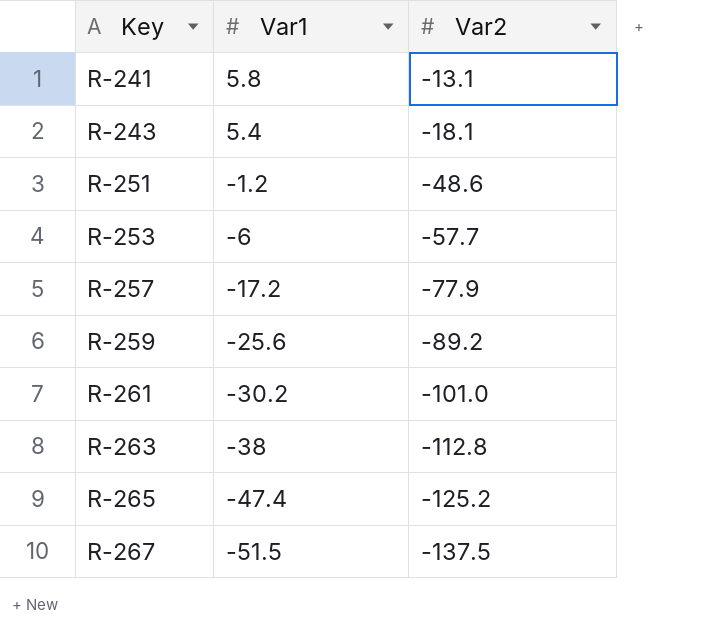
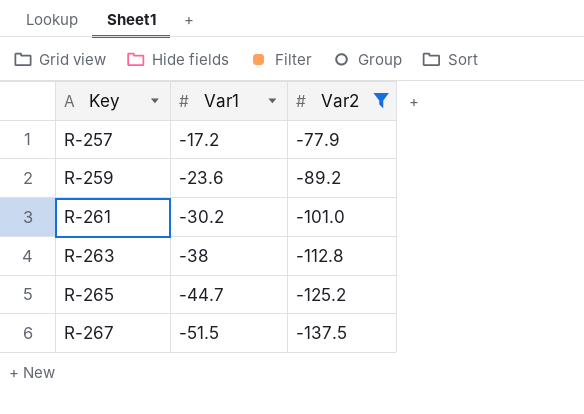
filter: none -> Var2 <= -77.9
R-259 | Var1: -25.6 -> -23.6
R-265 | Var1: -47.4 -> -44.7

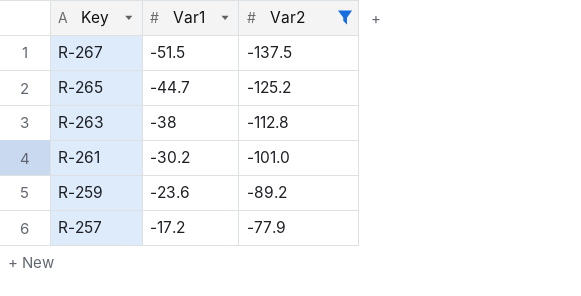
row order: Key ascending -> Key descending

